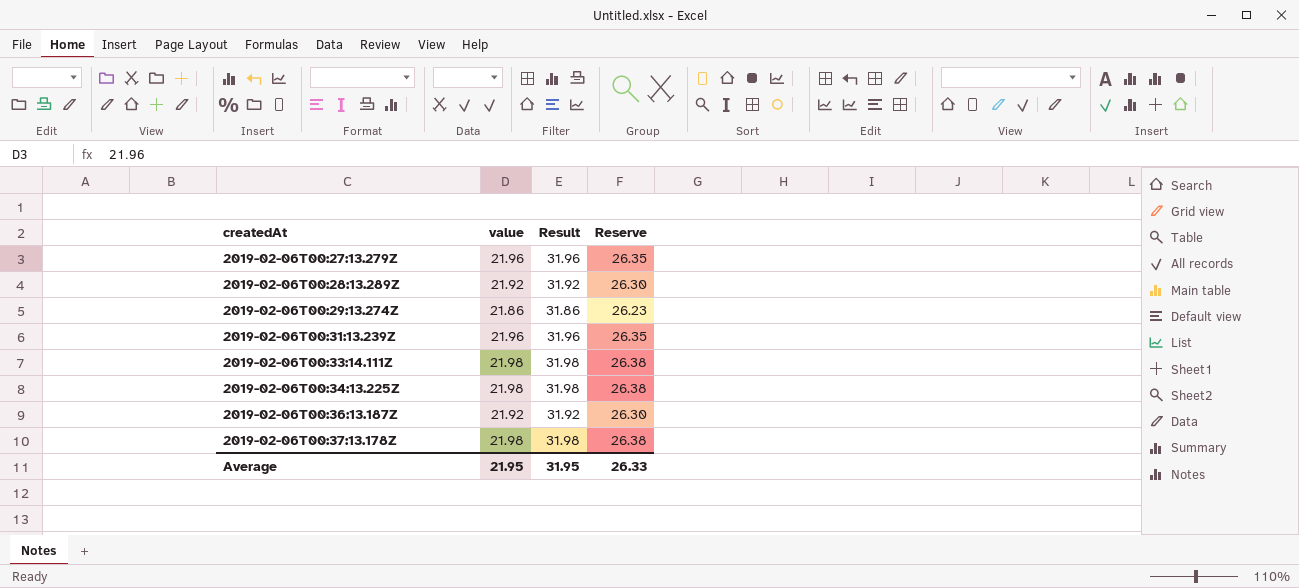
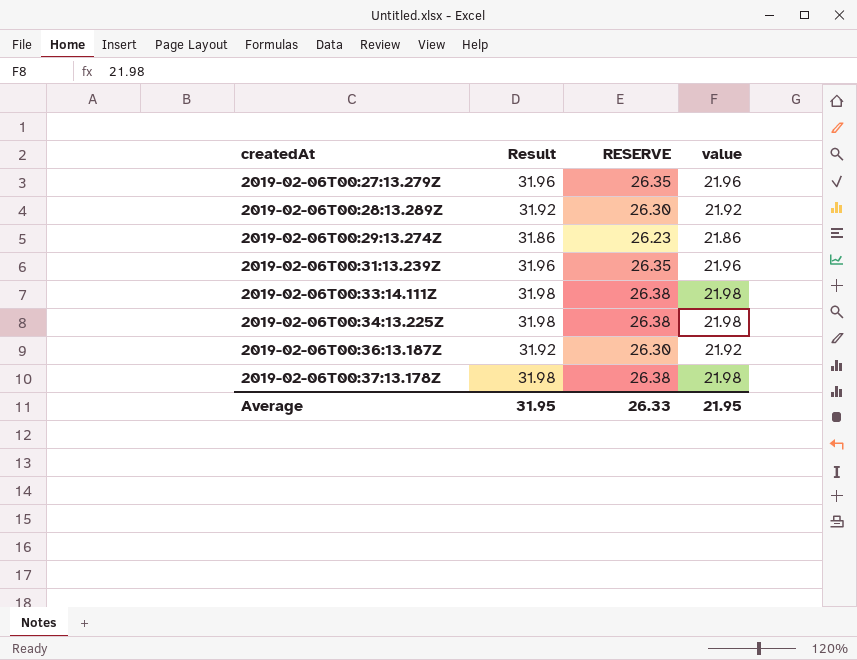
column name: Reserve -> RESERVE
column value | position: 2 -> 4

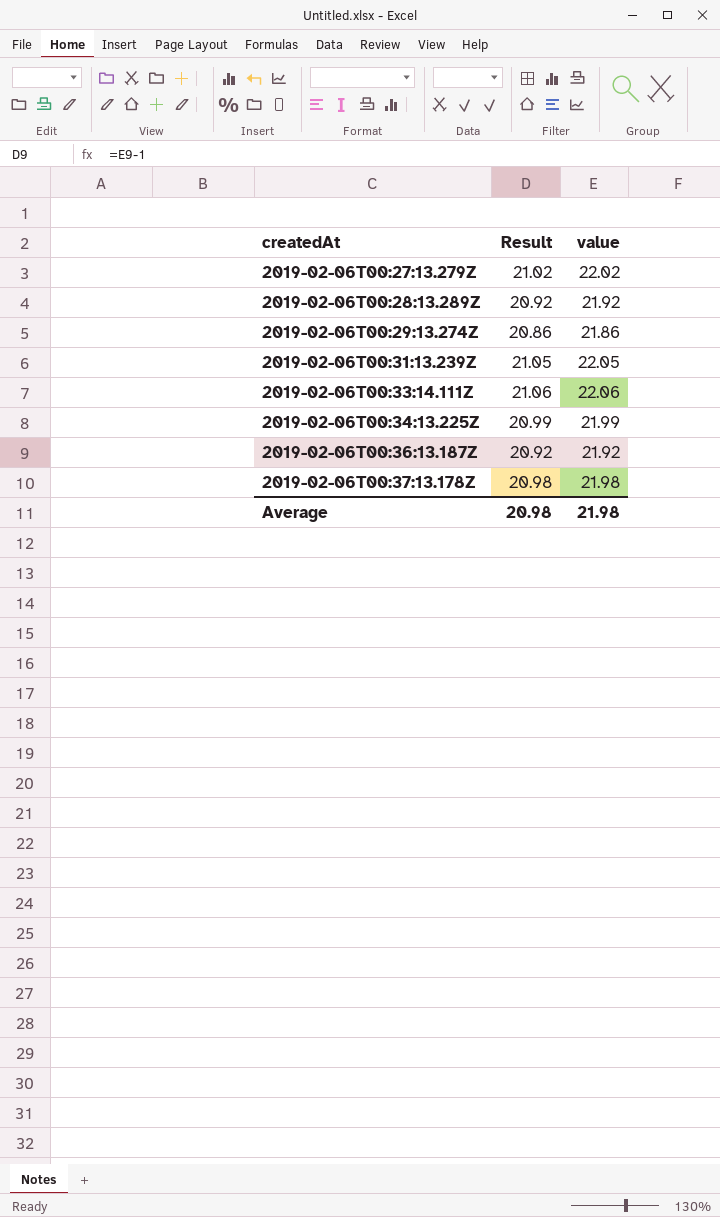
column RESERVE | formula: [value] * 1.2 -> none
column Result | formula: [value] + 10 -> [value] - 1
2019-02-06T00:27:13.279Z | value: 21.96 -> 22.02
2019-02-06T00:31:13.239Z | value: 21.96 -> 22.05
2019-02-06T00:33:14.111Z | value: 21.98 -> 22.06
2019-02-06T00:34:13.225Z | value: 21.98 -> 21.99
Average | Result: 31.95 -> 20.98
Average | value: 21.95 -> 21.98

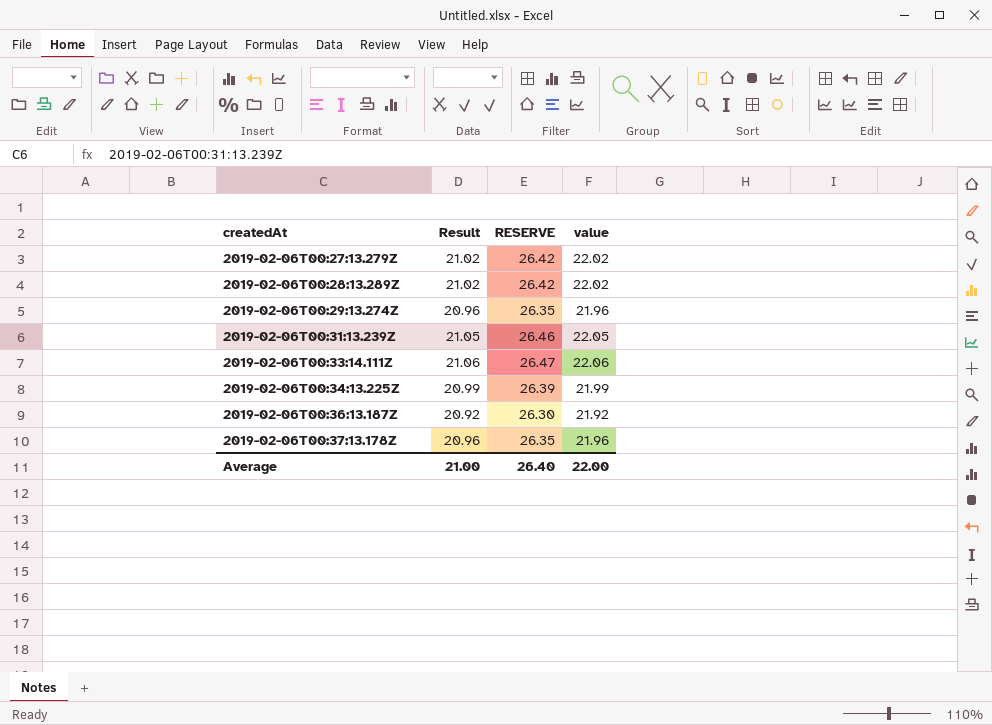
column RESERVE | formula: none -> [value] * 1.2
2019-02-06T00:28:13.289Z | Result: 20.92 -> 21.02
2019-02-06T00:28:13.289Z | value: 21.92 -> 22.02
2019-02-06T00:29:13.274Z | Result: 20.86 -> 20.96
2019-02-06T00:29:13.274Z | value: 21.86 -> 21.96
2019-02-06T00:37:13.178Z | Result: 20.98 -> 20.96
2019-02-06T00:37:13.178Z | value: 21.98 -> 21.96
Average | Result: 20.98 -> 21.00
Average | value: 21.98 -> 22.00

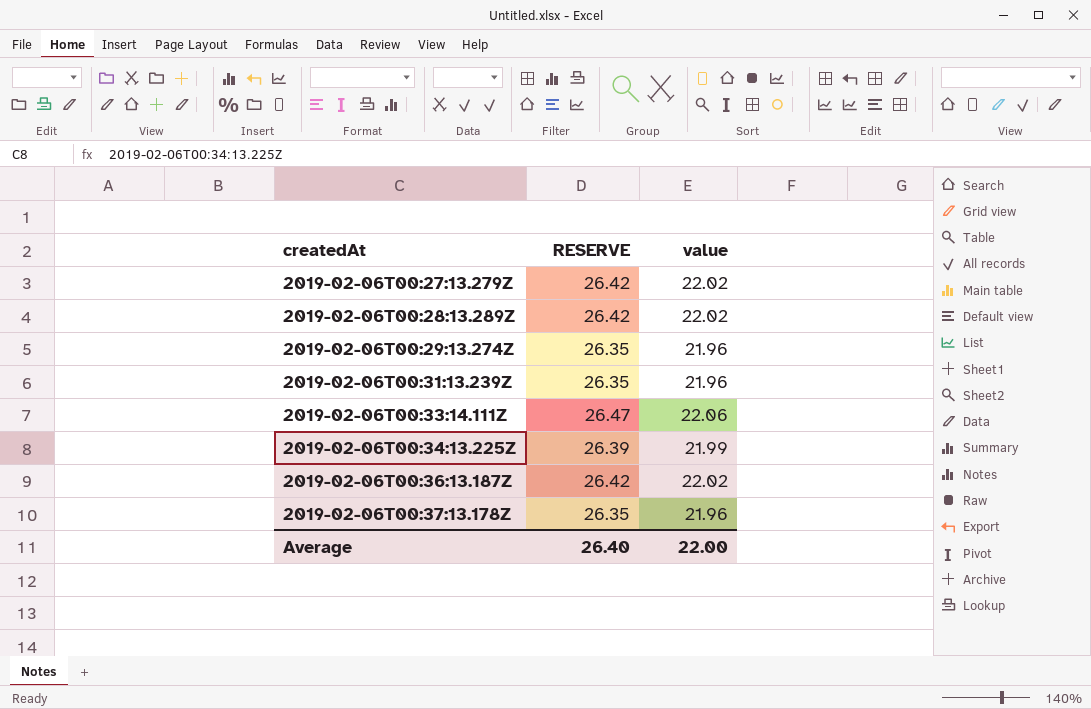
column Result | formula: [value] - 1 -> none
2019-02-06T00:31:13.239Z | RESERVE: 26.46 -> 26.35
2019-02-06T00:31:13.239Z | value: 22.05 -> 21.96
2019-02-06T00:36:13.187Z | RESERVE: 26.30 -> 26.42
2019-02-06T00:36:13.187Z | value: 21.92 -> 22.02

